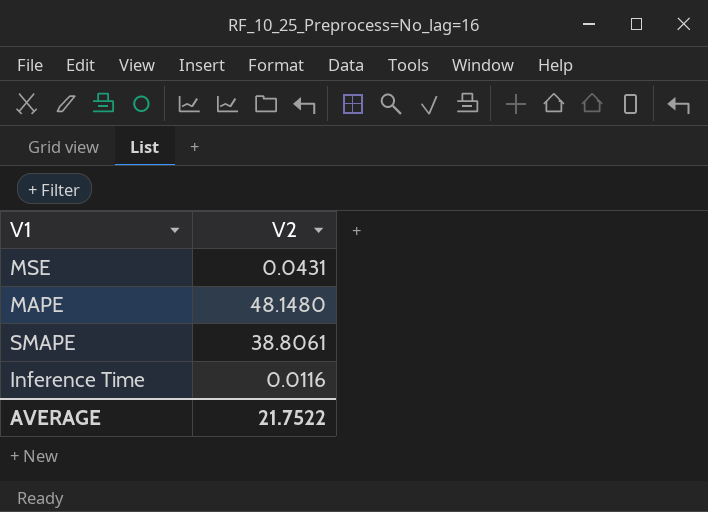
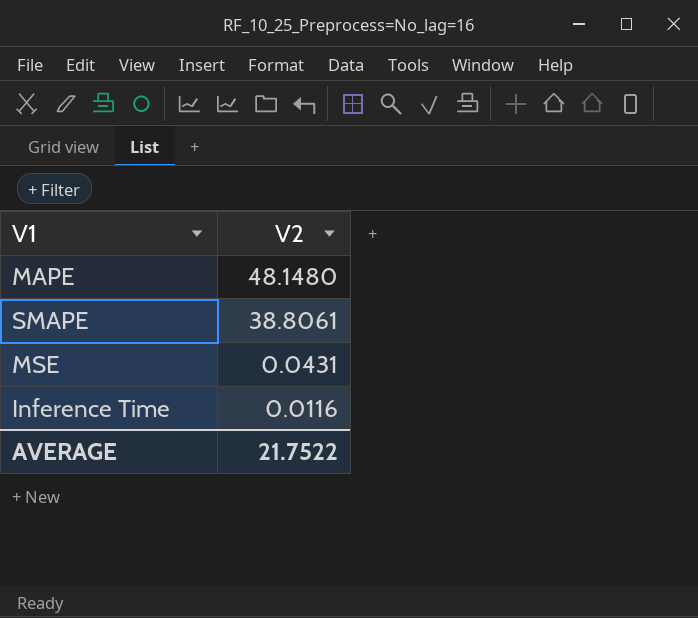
row order: none -> V2 descending

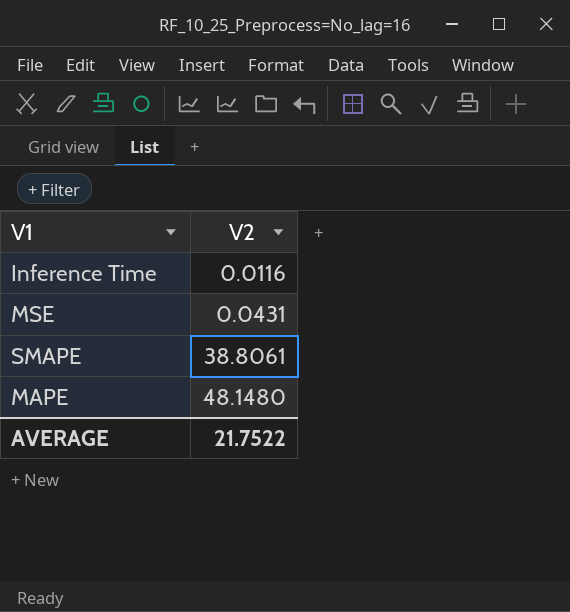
row order: V2 descending -> V2 ascending

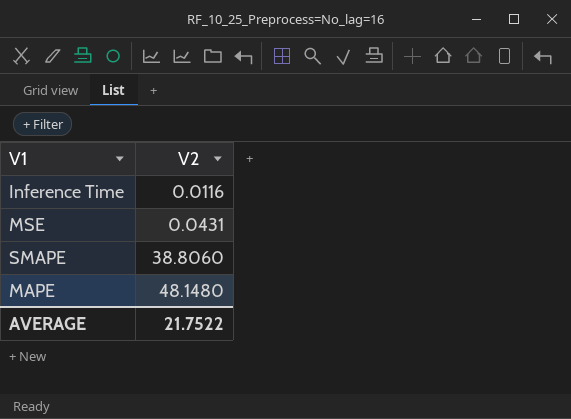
SMAPE | V2: 38.8061 -> 38.8060

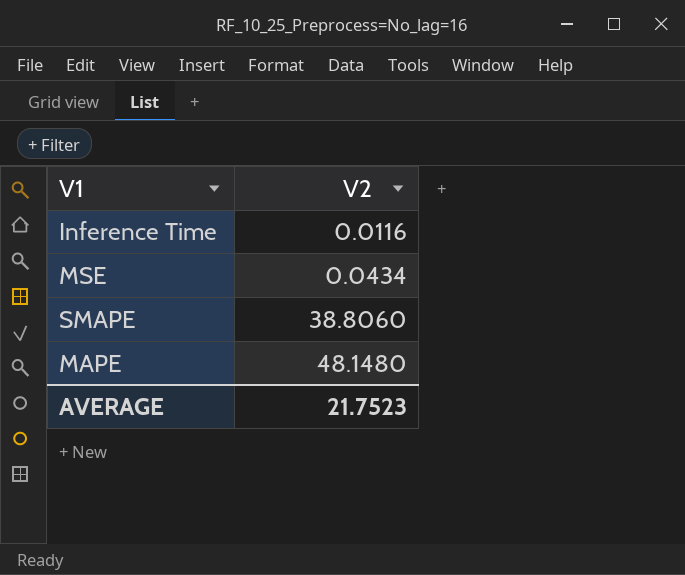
MSE | V2: 0.0431 -> 0.0434
AVERAGE | V2: 21.7522 -> 21.7523

